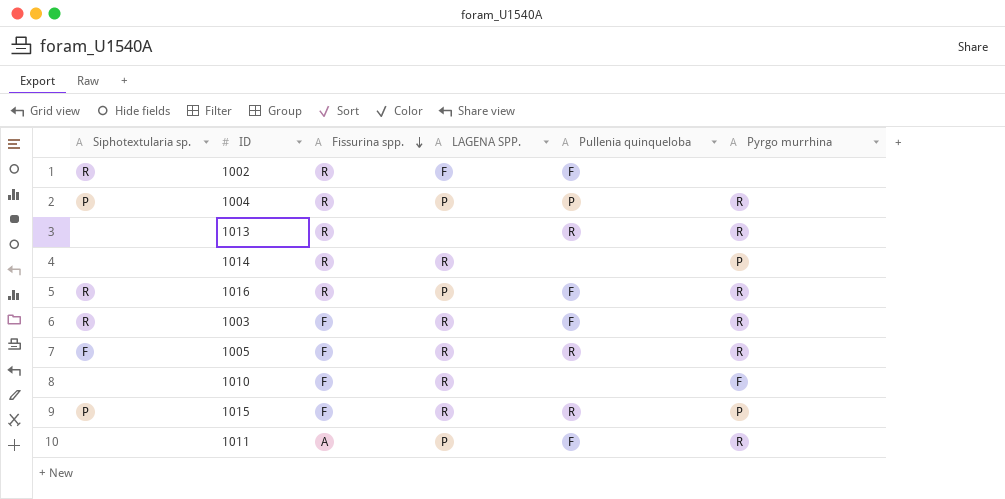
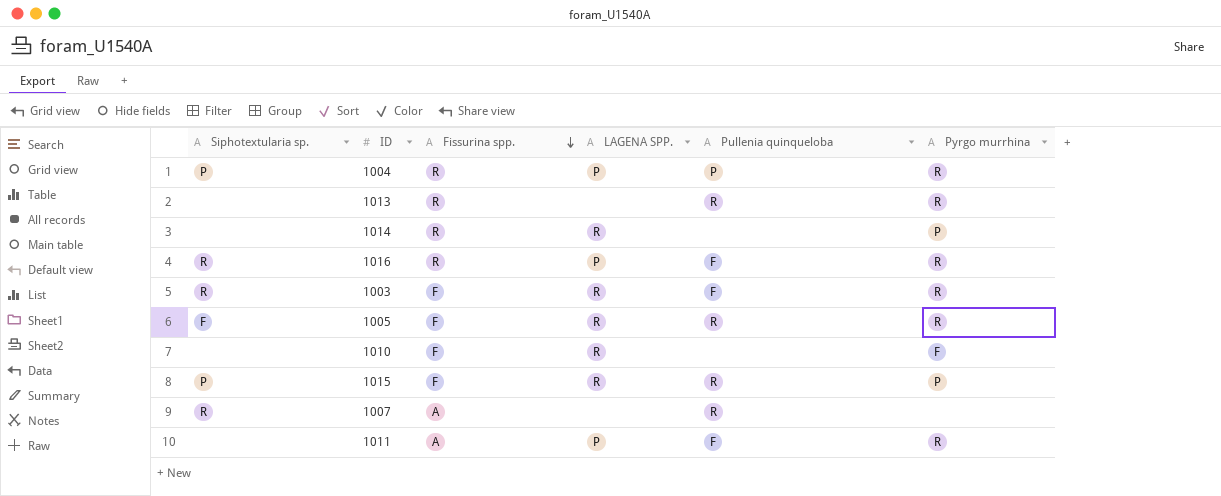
row 1002: R | R | F | F | none -> none
row 1007: none -> R | A | none | R | none

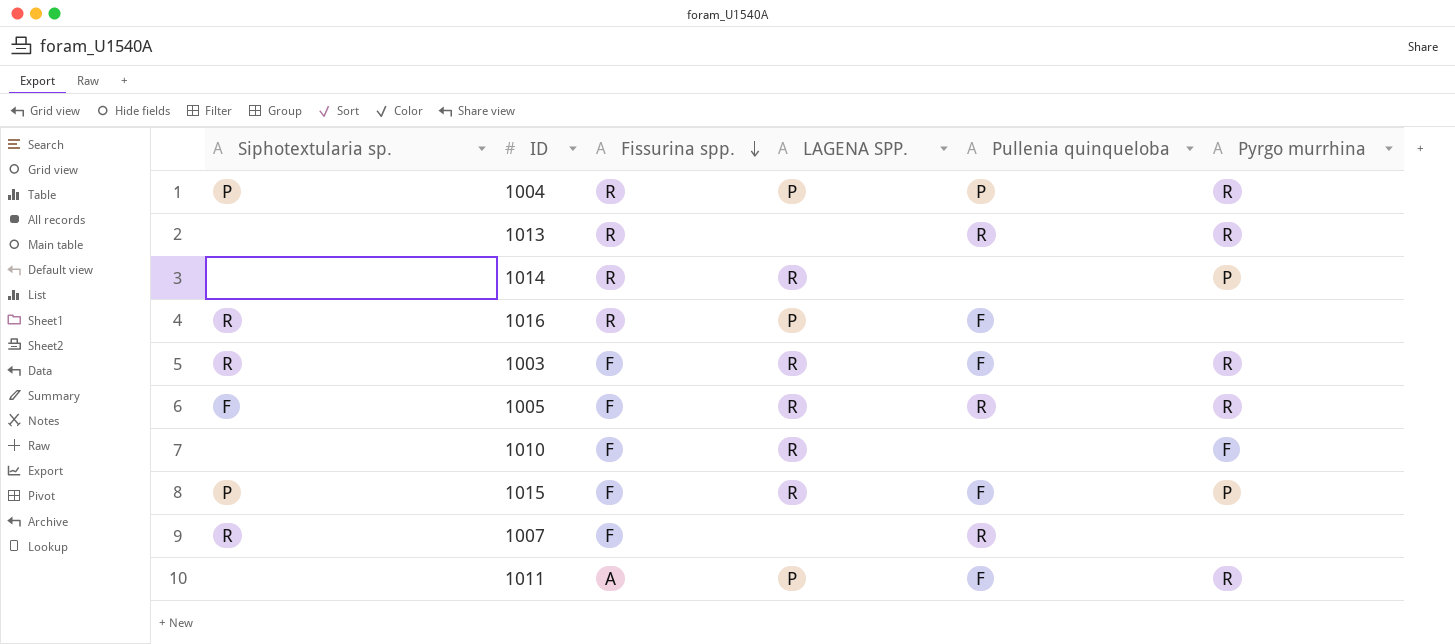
1016 | Pyrgo murrhina: R -> none
1015 | Pullenia quinqueloba: R -> F
1007 | Fissurina spp.: A -> F

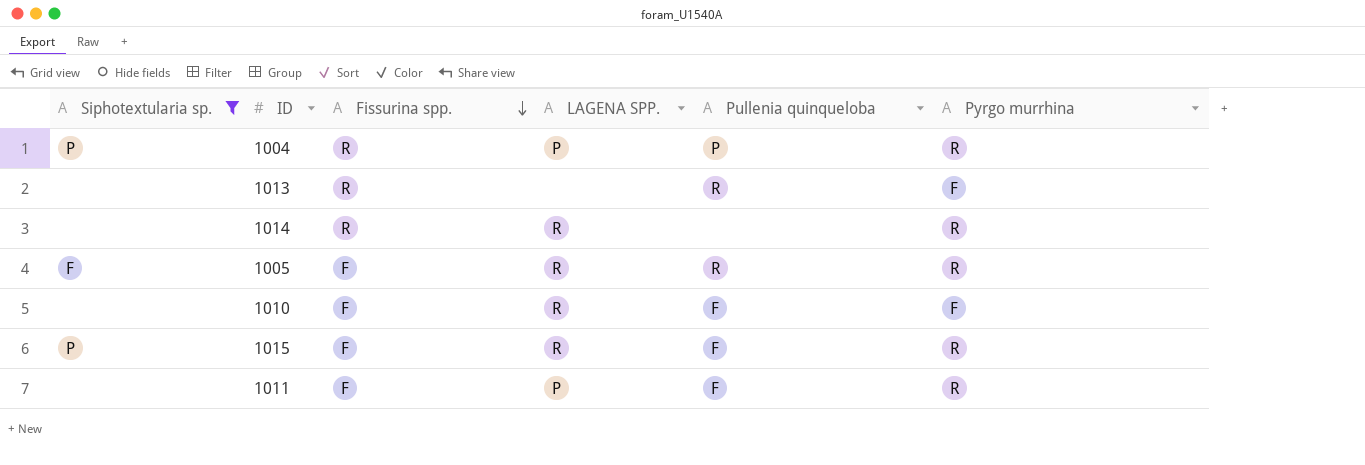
filter: none -> Siphotextularia sp. != R
1013 | Pyrgo murrhina: R -> F
1014 | Pyrgo murrhina: P -> R
1010 | Pullenia quinqueloba: none -> F
1015 | Pyrgo murrhina: P -> R
1011 | Fissurina spp.: A -> F

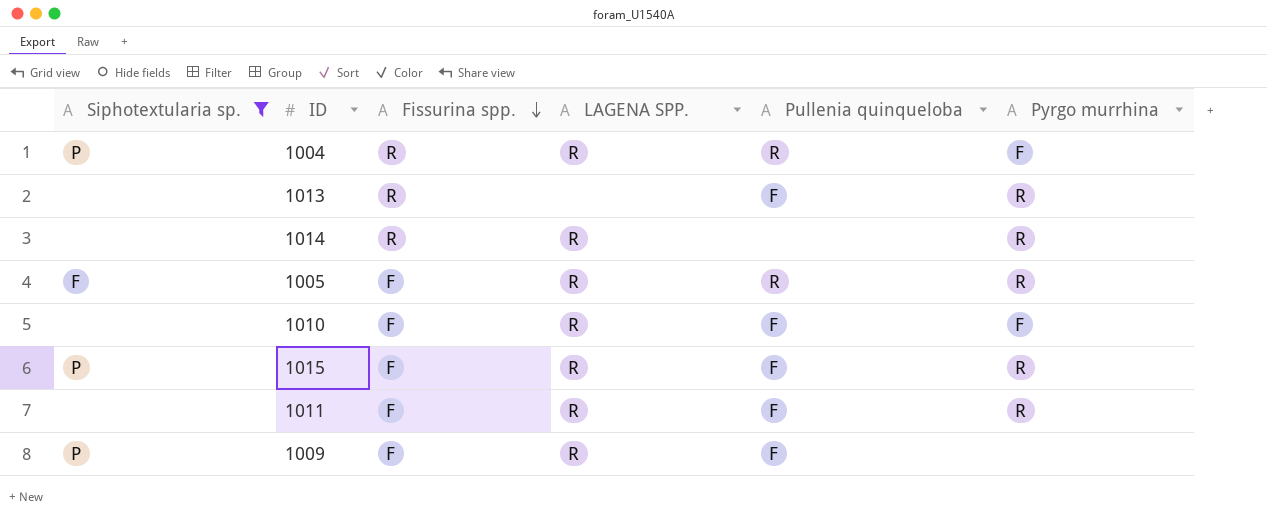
1004 | LAGENA SPP.: P -> R
1004 | Pullenia quinqueloba: P -> R
1004 | Pyrgo murrhina: R -> F
1013 | Pullenia quinqueloba: R -> F
1013 | Pyrgo murrhina: F -> R
1011 | LAGENA SPP.: P -> R
row 1009: none -> P | F | R | F | none

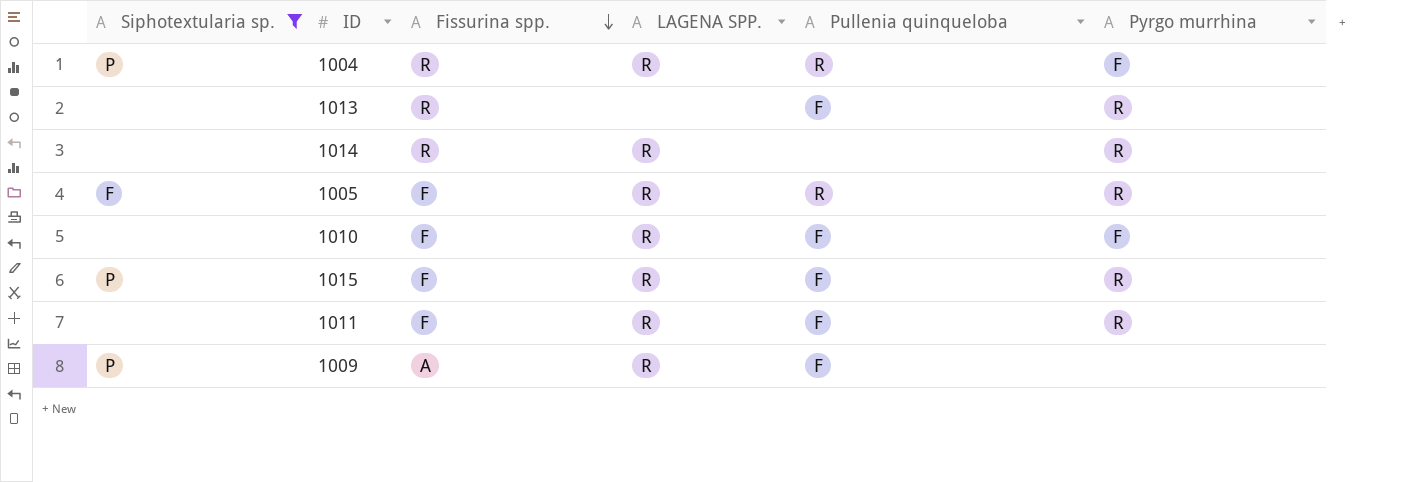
1009 | Fissurina spp.: F -> A

